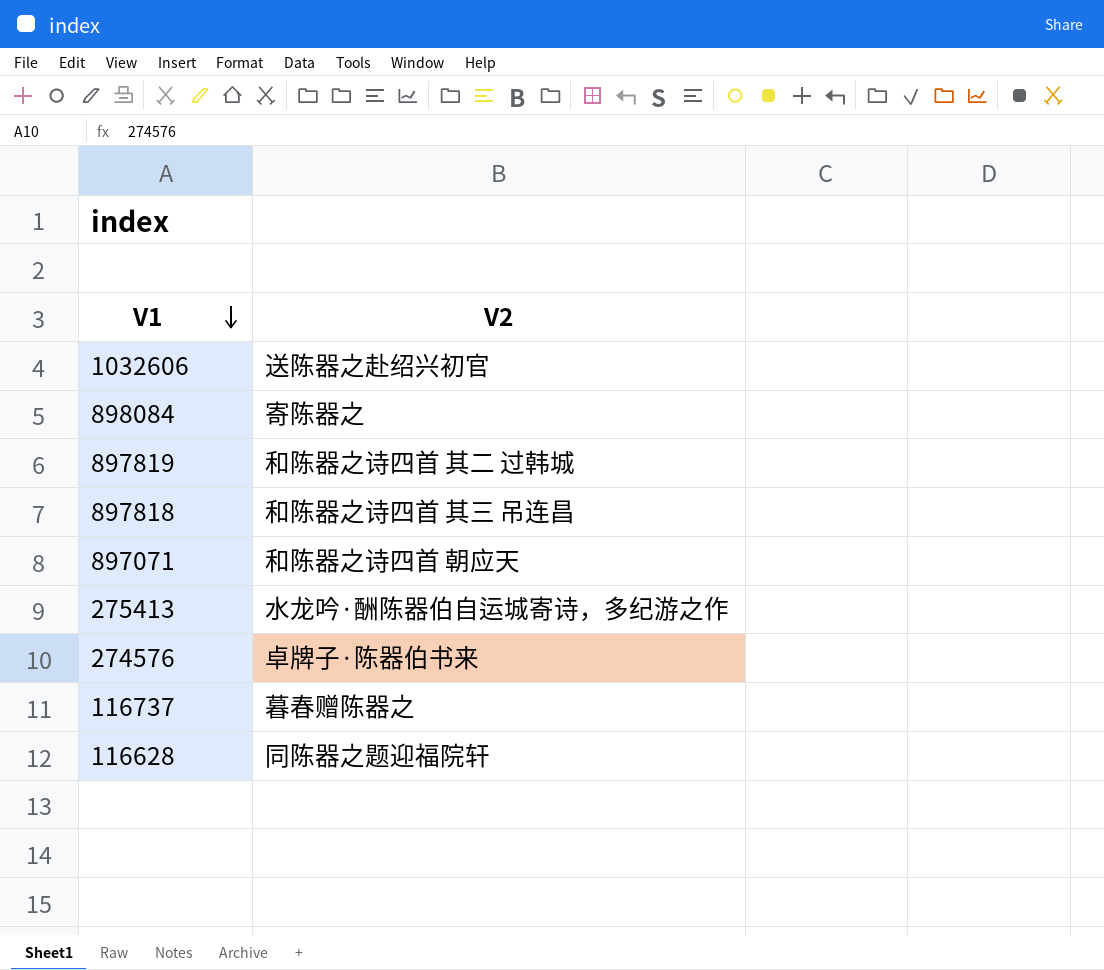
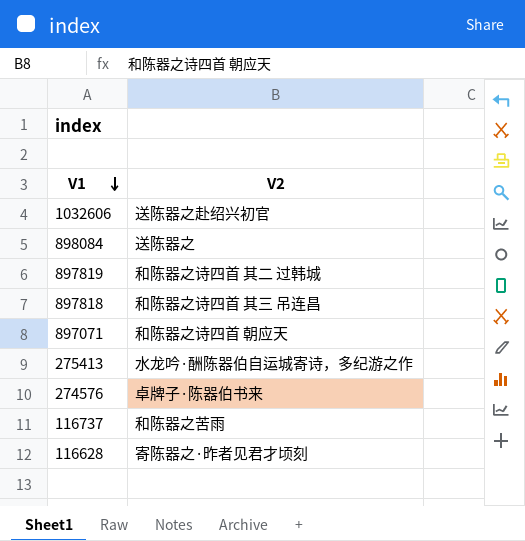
898084 | V2: 寄陈器之 -> 送陈器之
116737 | V2: 暮春赠陈器之 -> 和陈器之苦雨
116628 | V2: 同陈器之题迎福院轩 -> 寄陈器之·昨者见君才顷刻

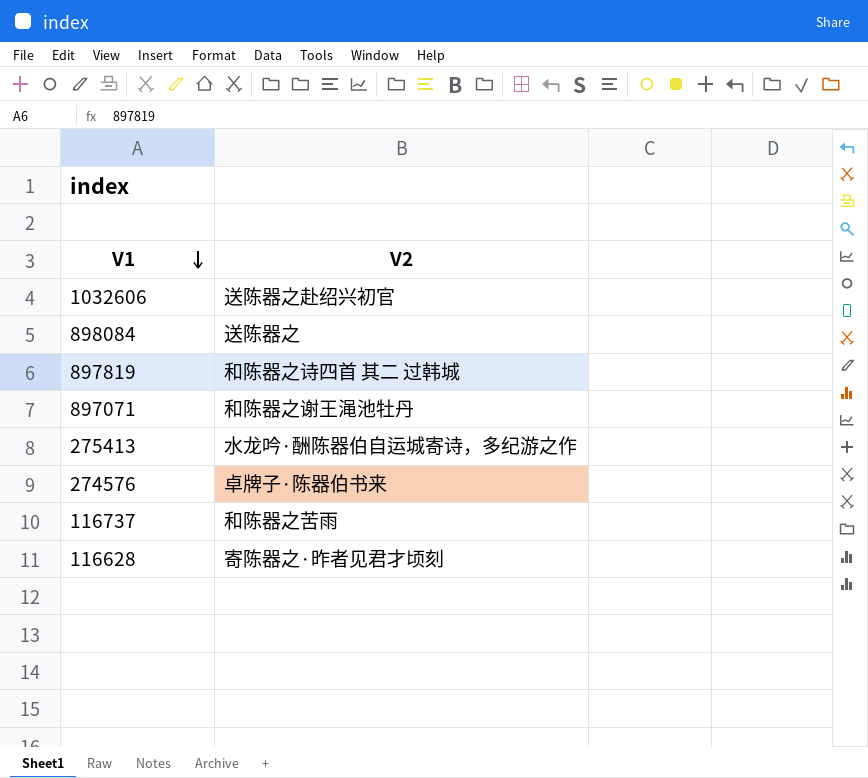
row 897818: 和陈器之诗四首 其三 吊连昌 -> none
897071 | V2: 和陈器之诗四首 朝应天 -> 和陈器之谢王渑池牡丹

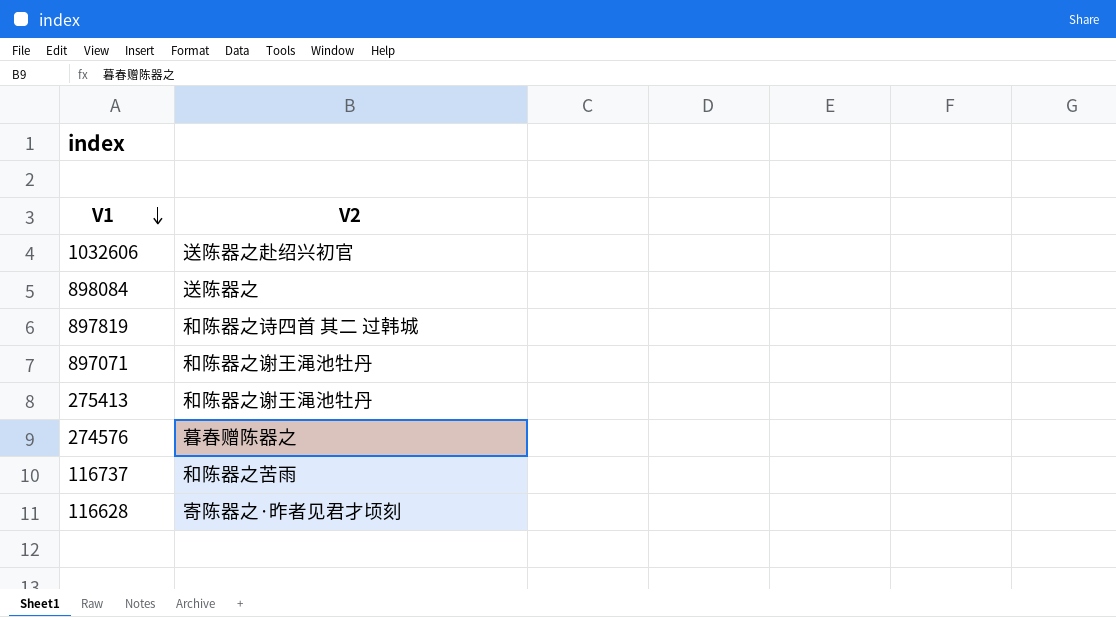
275413 | V2: 水龙吟·酬陈器伯自运城寄诗，多纪游之作 -> 和陈器之谢王渑池牡丹
274576 | V2: 卓牌子·陈器伯书来 -> 暮春赠陈器之

